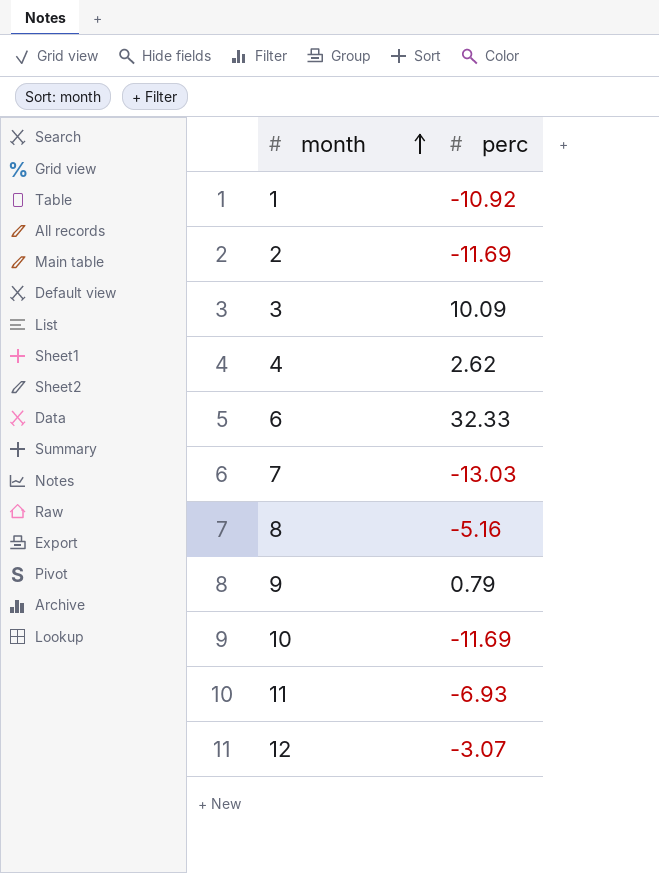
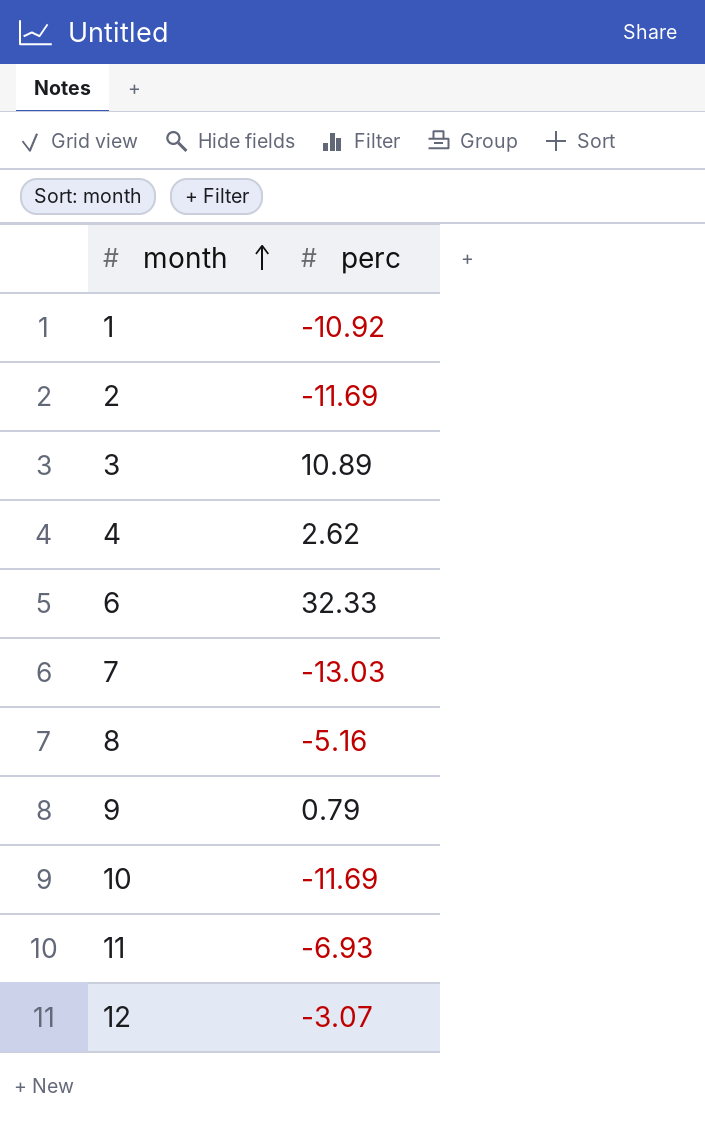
3 | perc: 10.09 -> 10.89

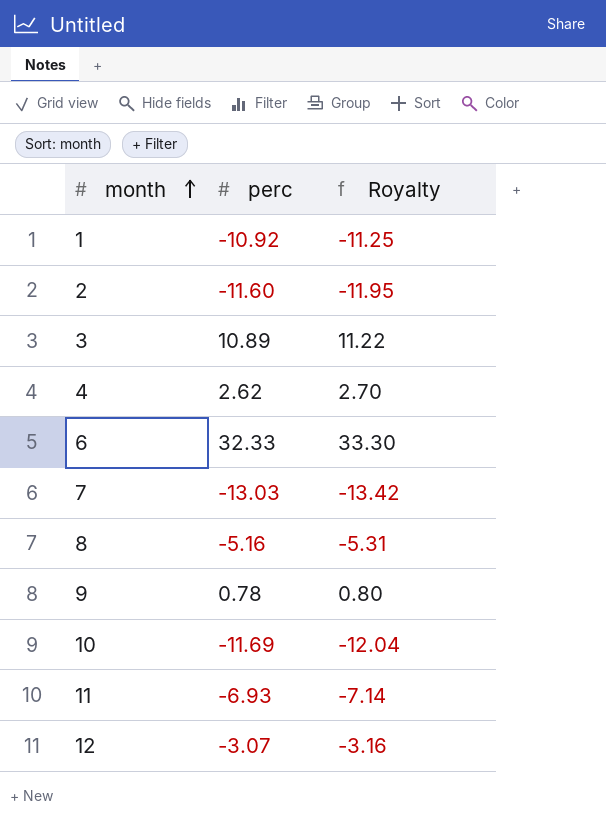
column Royalty | formula: none -> [perc] * 1.03
2 | perc: -11.69 -> -11.60
9 | perc: 0.79 -> 0.78

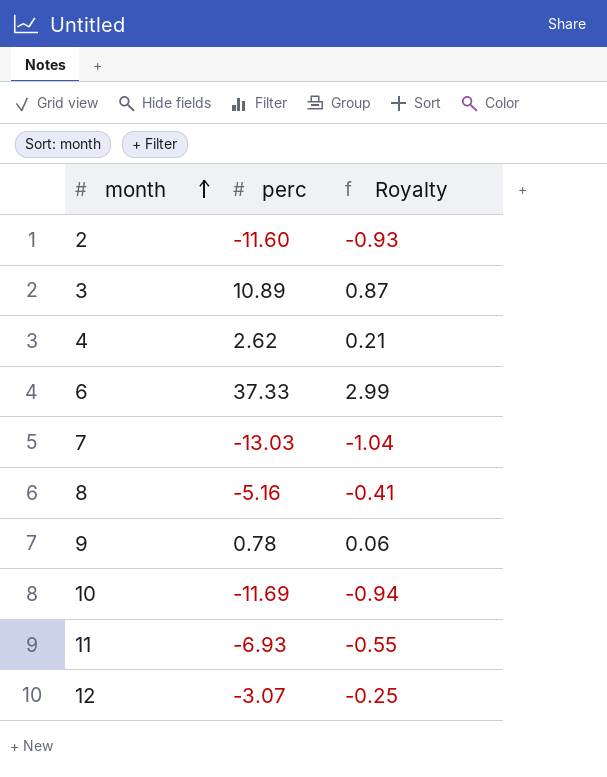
column Royalty | formula: [perc] * 1.03 -> [perc] * 0.08
row 1: -10.92 | -11.25 -> none
6 | perc: 32.33 -> 37.33

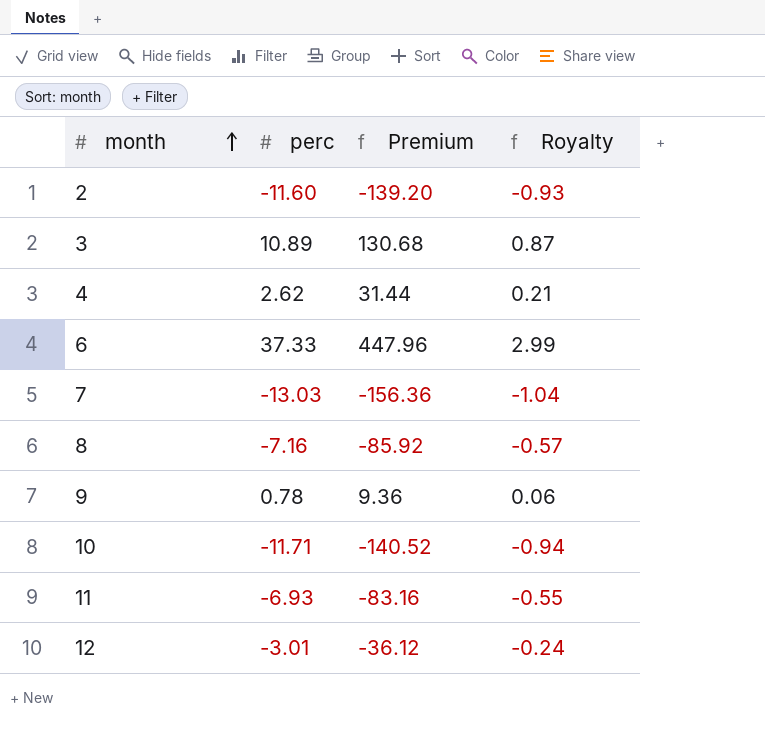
column Premium | formula: none -> [perc] * 12
8 | perc: -5.16 -> -7.16
8 | Royalty: -0.41 -> -0.57
10 | perc: -11.69 -> -11.71
12 | perc: -3.07 -> -3.01
12 | Royalty: -0.25 -> -0.24

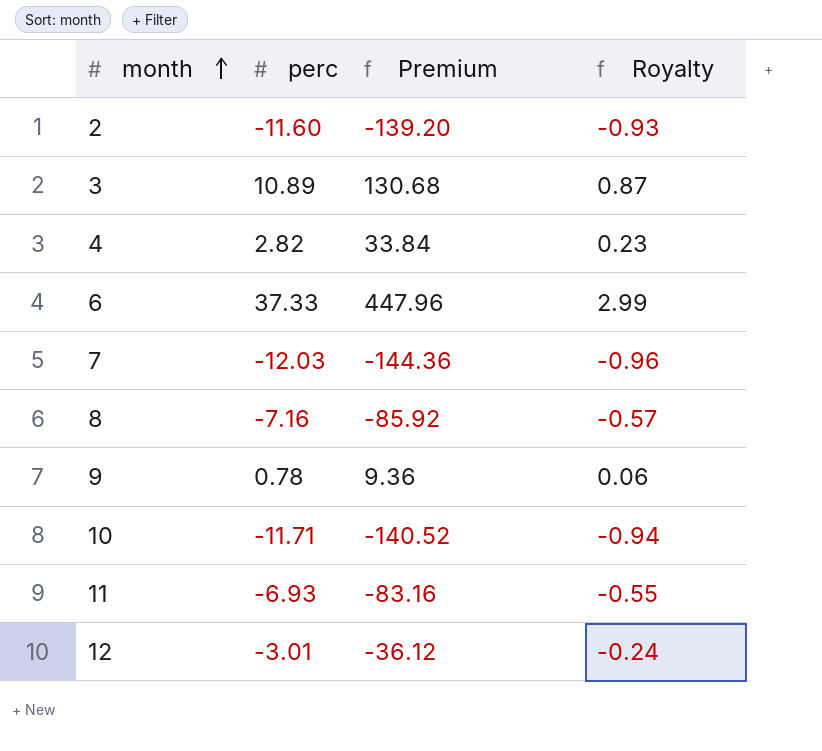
4 | perc: 2.62 -> 2.82
4 | Premium: 31.44 -> 33.84
4 | Royalty: 0.21 -> 0.23
7 | perc: -13.03 -> -12.03
7 | Premium: -156.36 -> -144.36
7 | Royalty: -1.04 -> -0.96

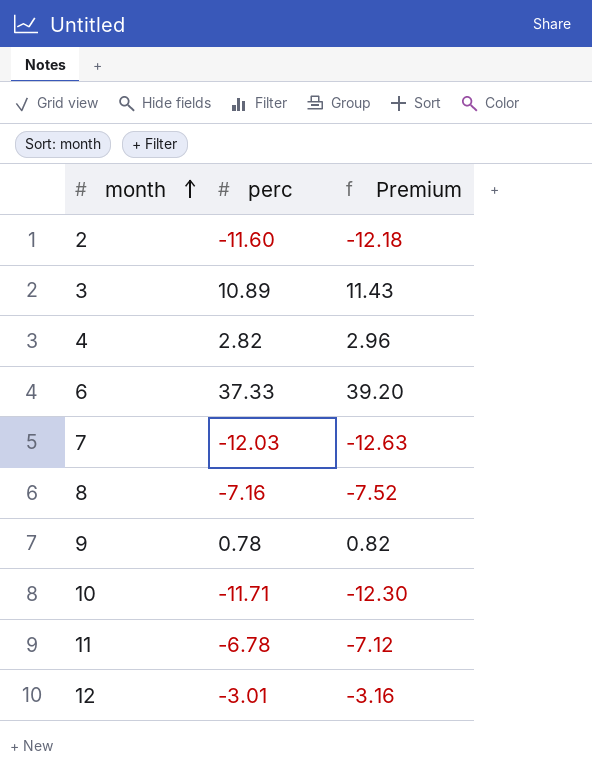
column Royalty | formula: [perc] * 0.08 -> none
column Premium | formula: [perc] * 12 -> [perc] * 1.05
11 | perc: -6.93 -> -6.78

